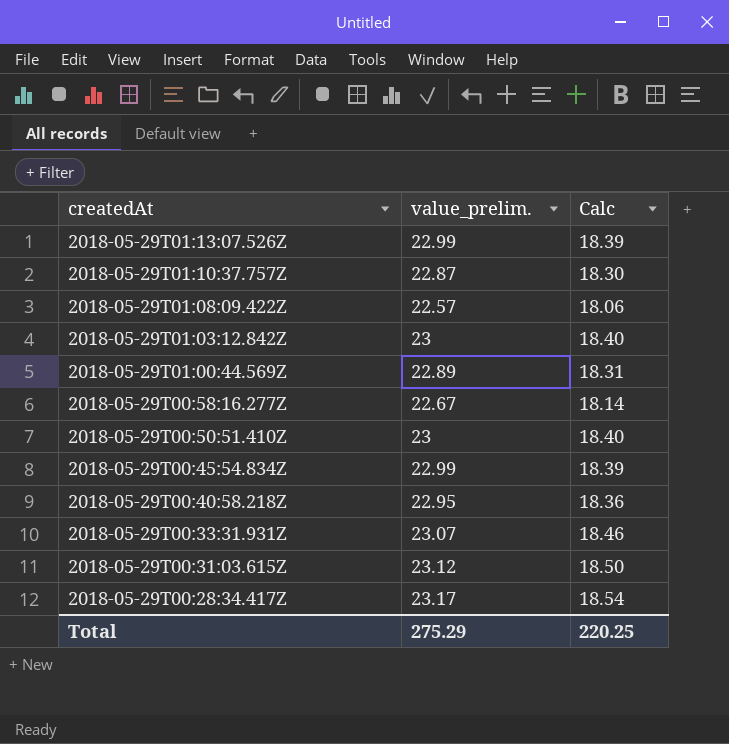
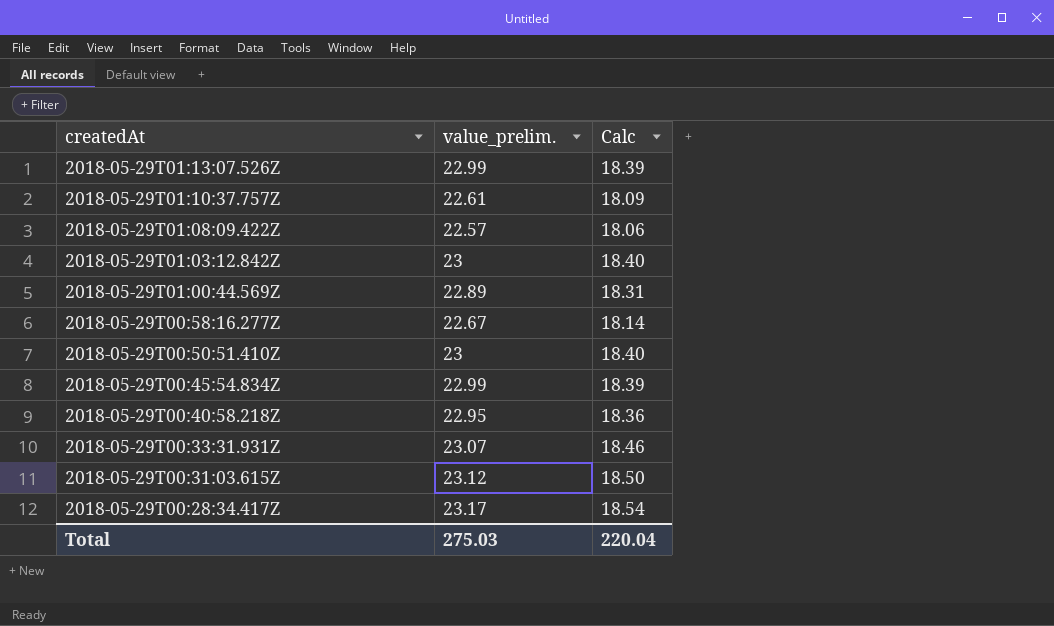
2018-05-29T01:10:37.757Z | value_prelim.: 22.87 -> 22.61
2018-05-29T01:10:37.757Z | Calc: 18.30 -> 18.09
Total | value_prelim.: 275.29 -> 275.03
Total | Calc: 220.25 -> 220.04

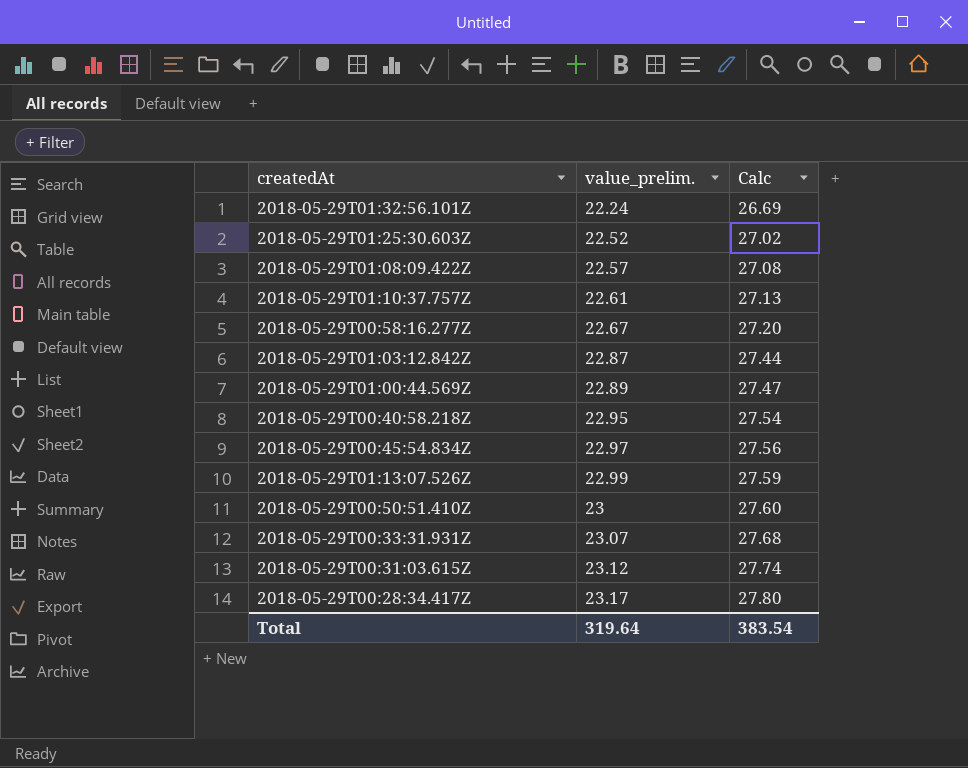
row order: createdAt descending -> value_prelim. ascending
column Calc | formula: [value_prelim.] * 0.8 -> [value_prelim.] * 1.2
row 2018-05-29T01:32:56.101Z: none -> 22.24 | 26.69
row 2018-05-29T01:25:30.603Z: none -> 22.52 | 27.02
2018-05-29T01:03:12.842Z | value_prelim.: 23 -> 22.87
2018-05-29T00:45:54.834Z | value_prelim.: 22.99 -> 22.97
Total | value_prelim.: 275.03 -> 319.64
Total | Calc: 220.04 -> 383.54

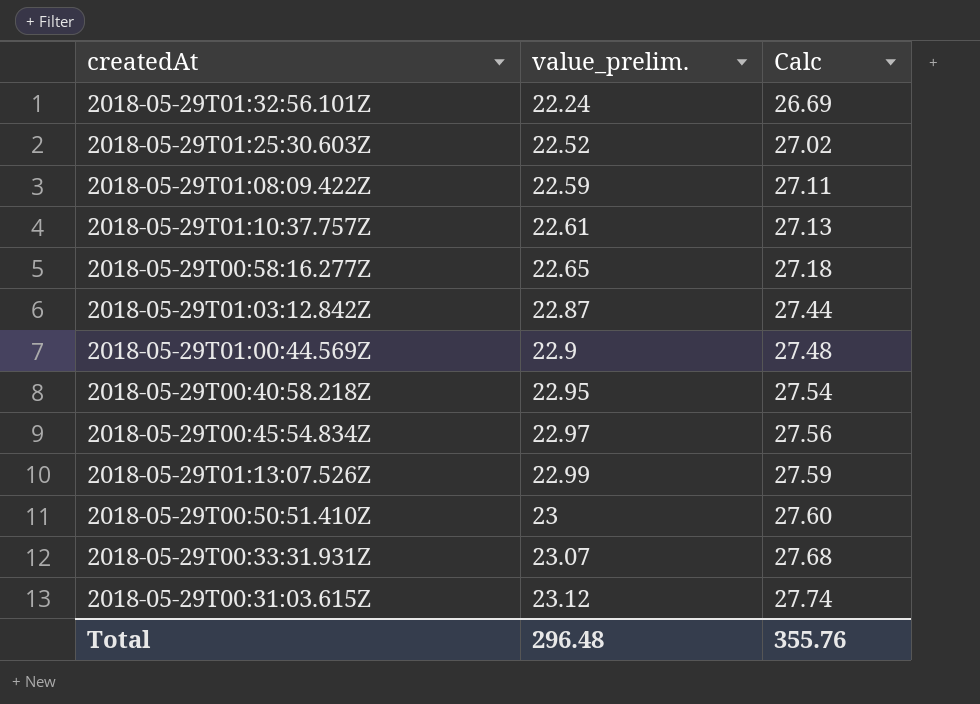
row 2018-05-29T00:28:34.417Z: 23.17 | 27.80 -> none
2018-05-29T01:08:09.422Z | value_prelim.: 22.57 -> 22.59
2018-05-29T01:08:09.422Z | Calc: 27.08 -> 27.11
2018-05-29T00:58:16.277Z | value_prelim.: 22.67 -> 22.65
2018-05-29T00:58:16.277Z | Calc: 27.20 -> 27.18
2018-05-29T01:00:44.569Z | value_prelim.: 22.89 -> 22.9
2018-05-29T01:00:44.569Z | Calc: 27.47 -> 27.48
Total | value_prelim.: 319.64 -> 296.48
Total | Calc: 383.54 -> 355.76

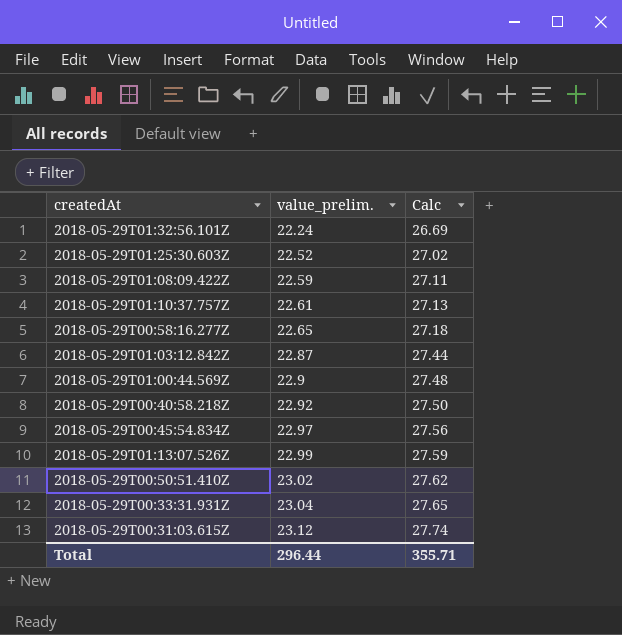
2018-05-29T00:40:58.218Z | value_prelim.: 22.95 -> 22.92
2018-05-29T00:40:58.218Z | Calc: 27.54 -> 27.50
2018-05-29T00:50:51.410Z | value_prelim.: 23 -> 23.02
2018-05-29T00:50:51.410Z | Calc: 27.60 -> 27.62
2018-05-29T00:33:31.931Z | value_prelim.: 23.07 -> 23.04
2018-05-29T00:33:31.931Z | Calc: 27.68 -> 27.65
Total | value_prelim.: 296.48 -> 296.44
Total | Calc: 355.76 -> 355.71

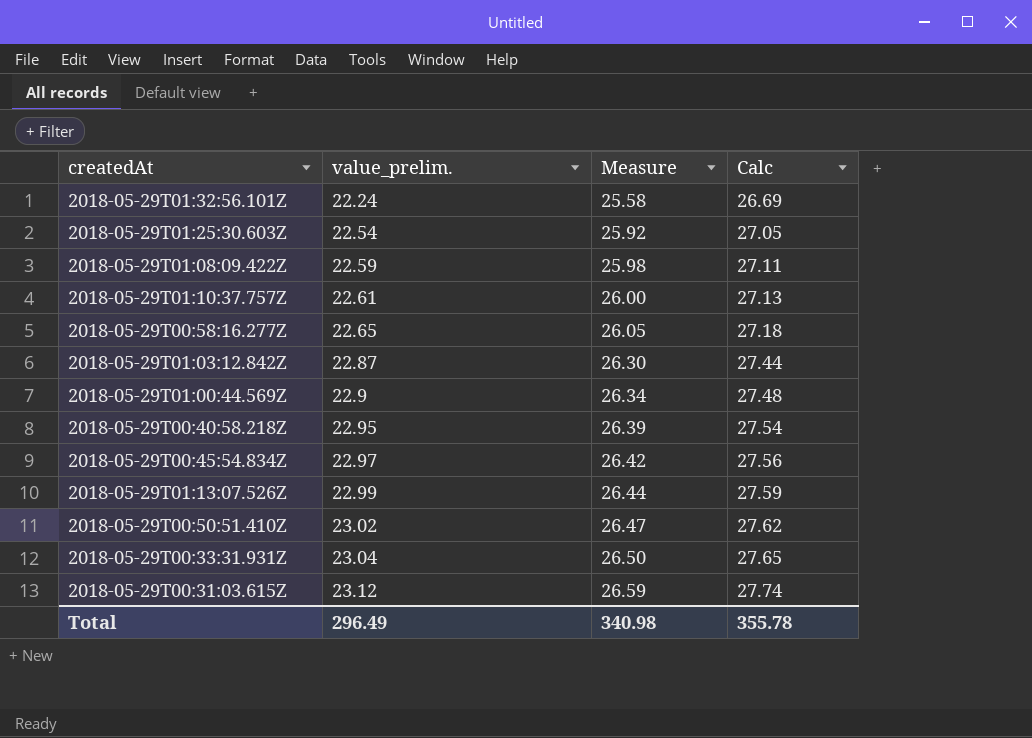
column Measure | formula: none -> [value_prelim.] * 1.15
2018-05-29T01:25:30.603Z | value_prelim.: 22.52 -> 22.54
2018-05-29T01:25:30.603Z | Calc: 27.02 -> 27.05
2018-05-29T00:40:58.218Z | value_prelim.: 22.92 -> 22.95
2018-05-29T00:40:58.218Z | Calc: 27.50 -> 27.54
Total | value_prelim.: 296.44 -> 296.49
Total | Calc: 355.71 -> 355.78

